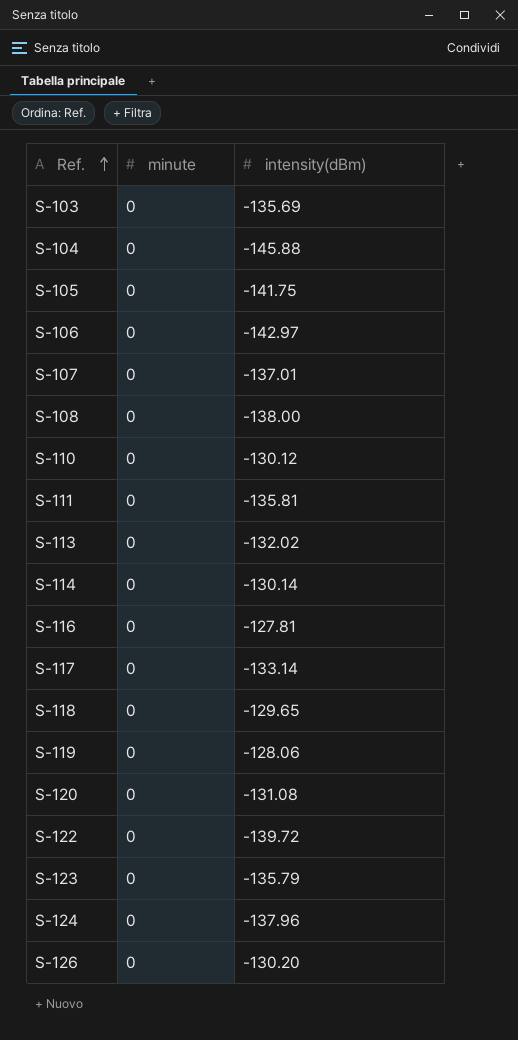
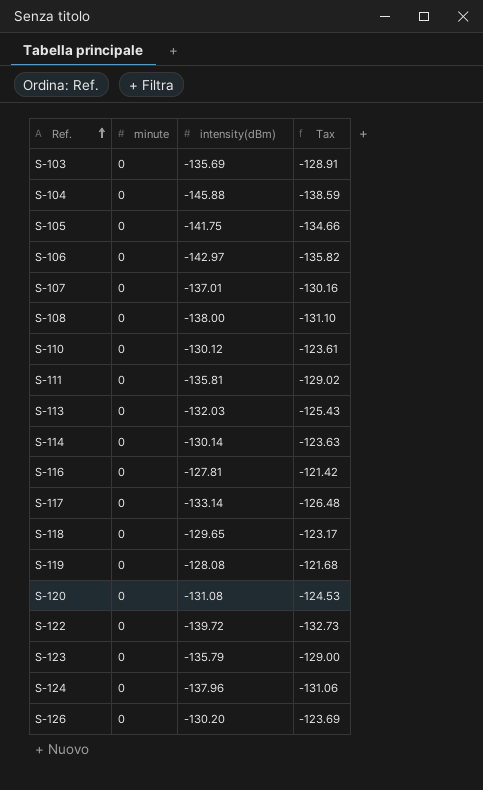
column Tax | formula: none -> [intensity(dBm)] * 0.95
S-113 | intensity(dBm): -132.02 -> -132.03
S-119 | intensity(dBm): -128.06 -> -128.08

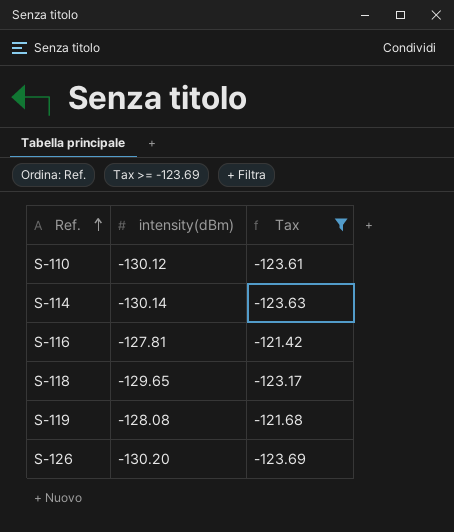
filter: none -> Tax >= -123.69
column minute | position: 2 -> none

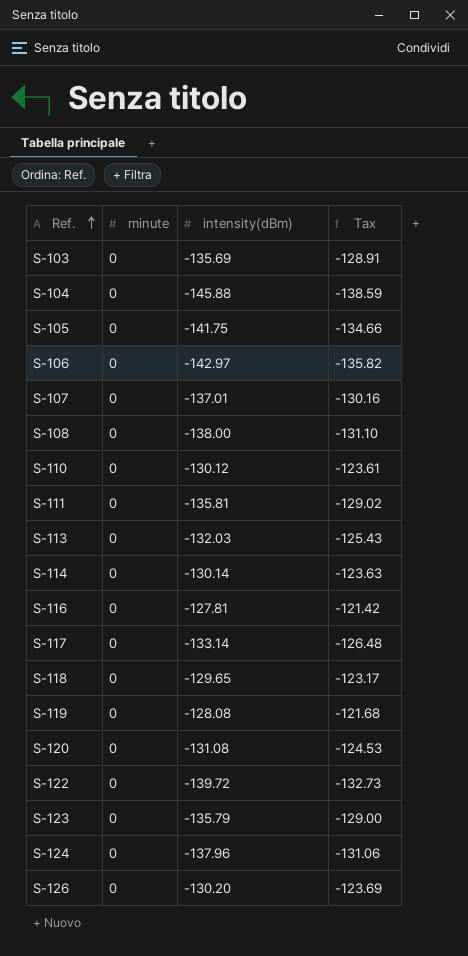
filter: Tax >= -123.69 -> none
column minute | position: none -> 2

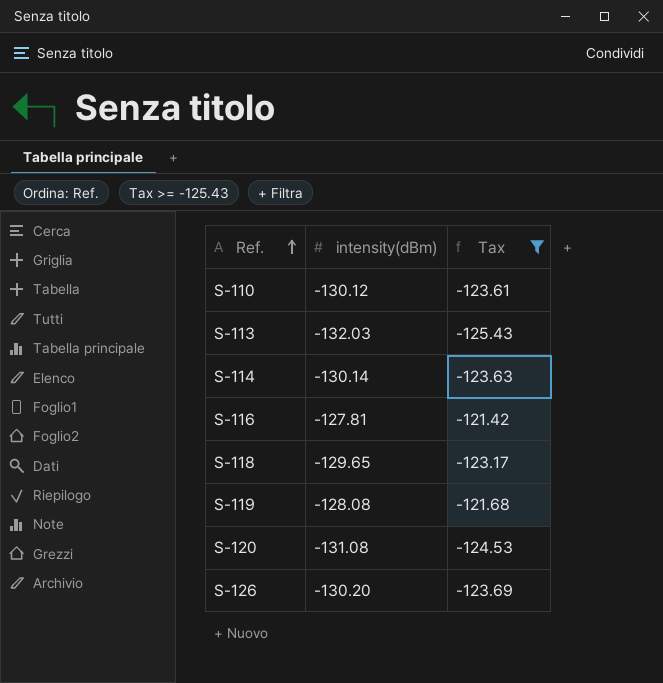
filter: none -> Tax >= -125.43
column minute | position: 2 -> none

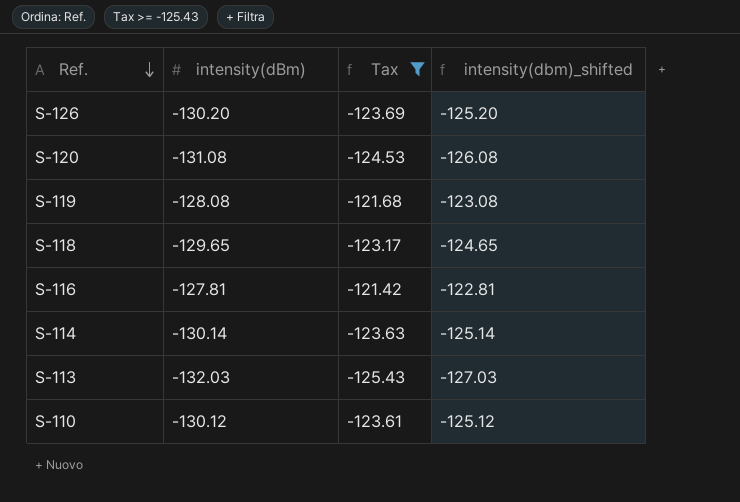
row order: Ref. ascending -> Ref. descending
column intensity(dbm)_shifted | formula: none -> [intensity(dBm)] + 5

